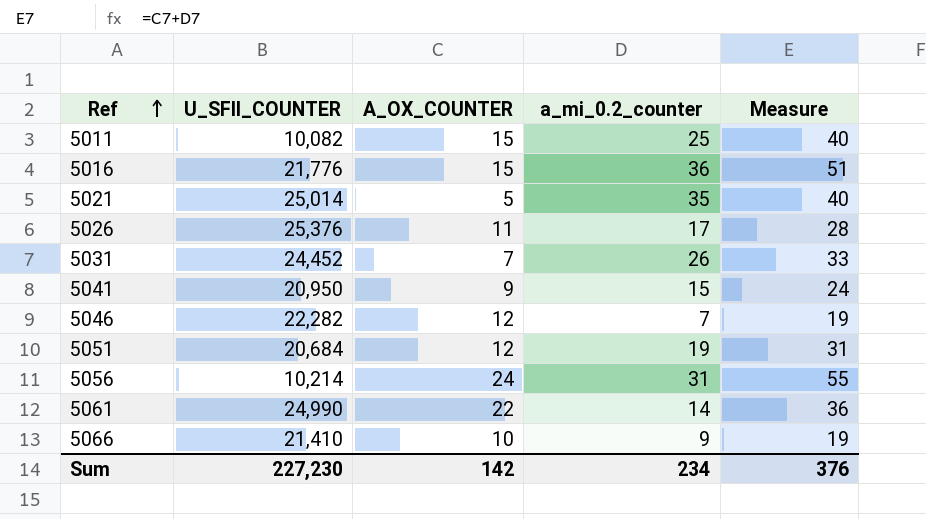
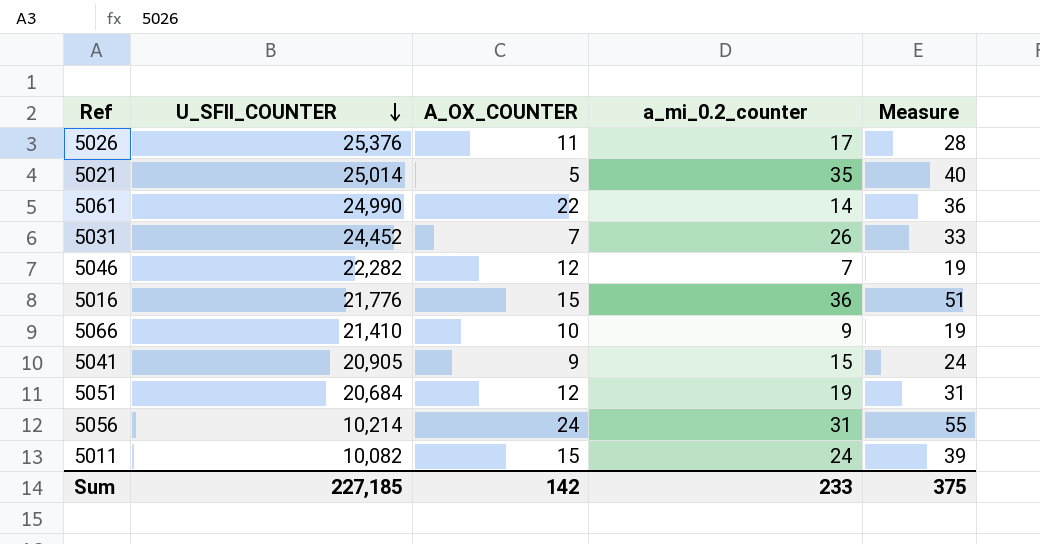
row order: Ref ascending -> U_SFII_COUNTER descending
5041 | U_SFII_COUNTER: 20,950 -> 20,905
5011 | a_mi_0.2_counter: 25 -> 24
5011 | Measure: 40 -> 39
Sum | U_SFII_COUNTER: 227,230 -> 227,185
Sum | a_mi_0.2_counter: 234 -> 233
Sum | Measure: 376 -> 375

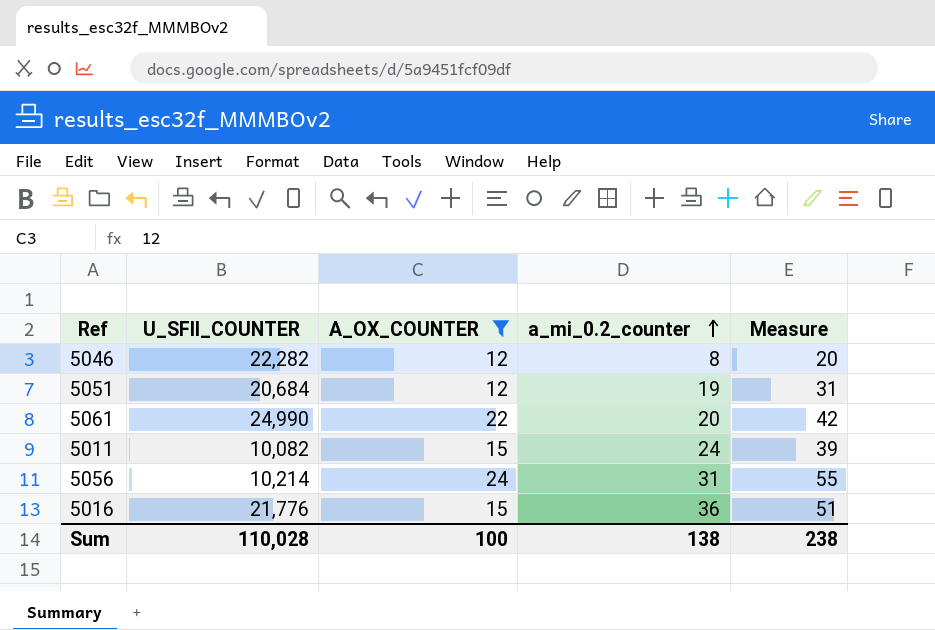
filter: none -> A_OX_COUNTER >= 12
row order: U_SFII_COUNTER descending -> a_mi_0.2_counter ascending
5046 | a_mi_0.2_counter: 7 -> 8
5046 | Measure: 19 -> 20
5061 | a_mi_0.2_counter: 14 -> 20
5061 | Measure: 36 -> 42
Sum | U_SFII_COUNTER: 227,185 -> 110,028
Sum | A_OX_COUNTER: 142 -> 100
Sum | a_mi_0.2_counter: 233 -> 138
Sum | Measure: 375 -> 238

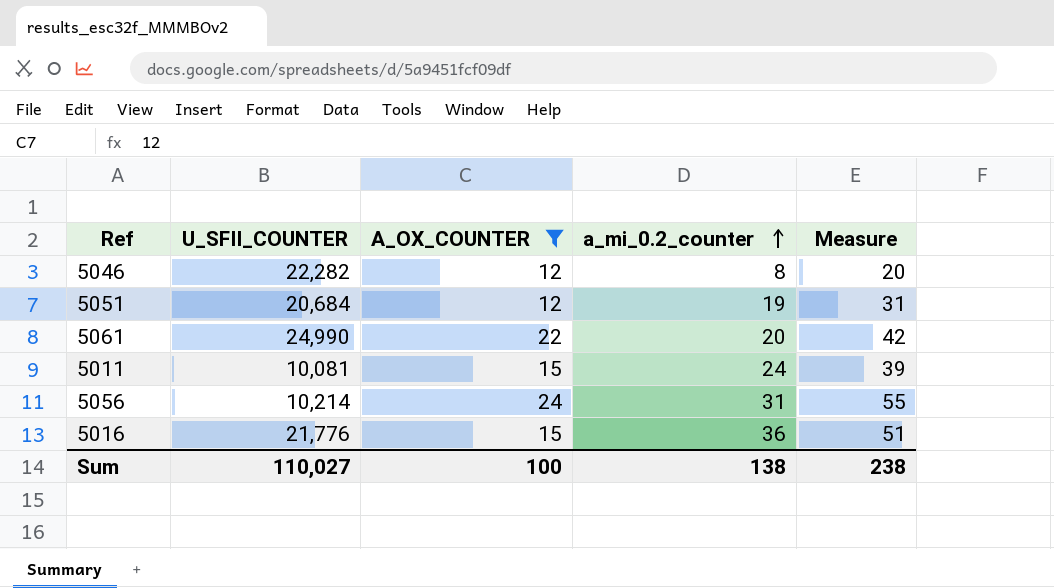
5011 | U_SFII_COUNTER: 10,082 -> 10,081
Sum | U_SFII_COUNTER: 110,028 -> 110,027

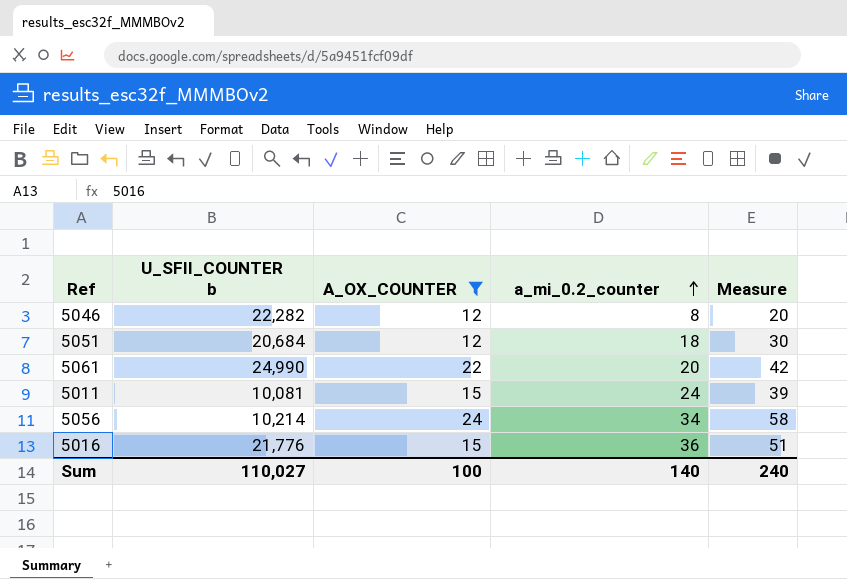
column name: U_SFII_COUNTER -> U_SFII_COUNTER b
5051 | a_mi_0.2_counter: 19 -> 18
5051 | Measure: 31 -> 30
5056 | a_mi_0.2_counter: 31 -> 34
5056 | Measure: 55 -> 58
Sum | a_mi_0.2_counter: 138 -> 140
Sum | Measure: 238 -> 240

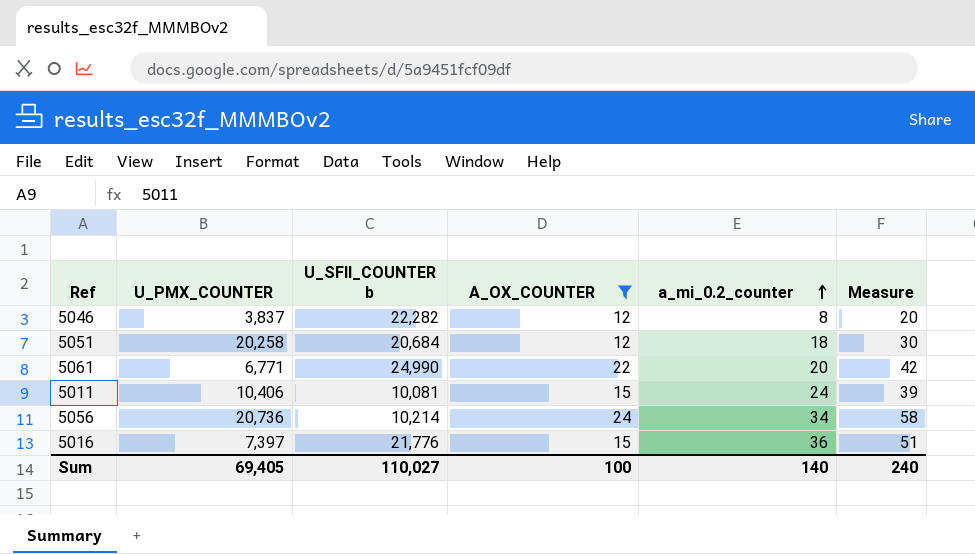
column U_PMX_COUNTER | position: none -> 2

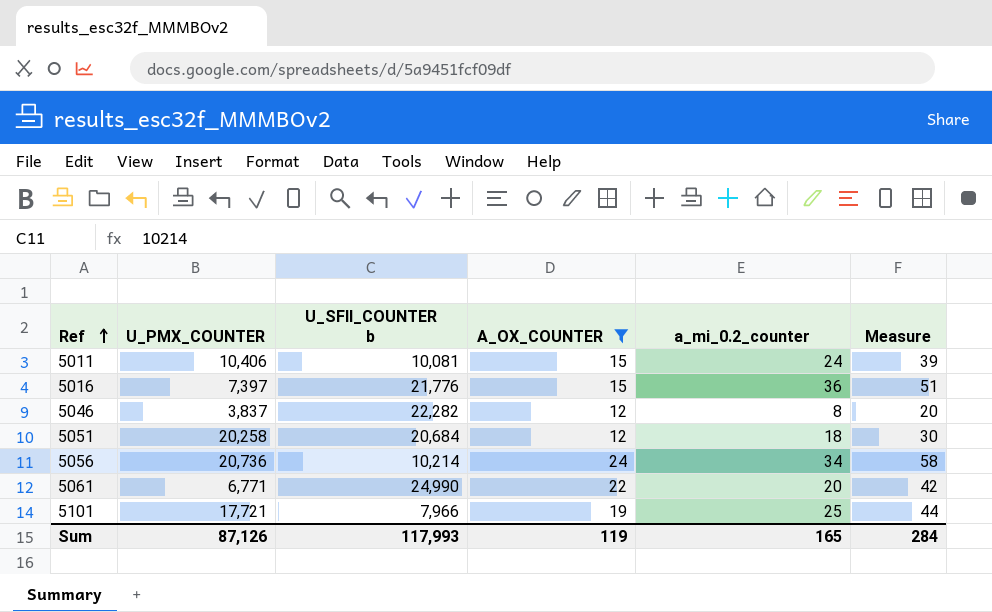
row order: a_mi_0.2_counter ascending -> Ref ascending
row 5101: none -> 17,721 | 7,966 | 19 | 25 | 44
Sum | U_PMX_COUNTER: 69,405 -> 87,126
Sum | U_SFII_COUNTER b: 110,027 -> 117,993
Sum | A_OX_COUNTER: 100 -> 119
Sum | a_mi_0.2_counter: 140 -> 165
Sum | Measure: 240 -> 284

